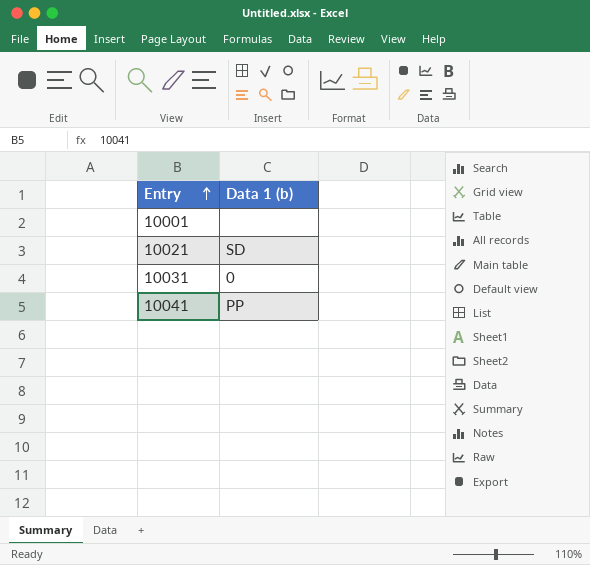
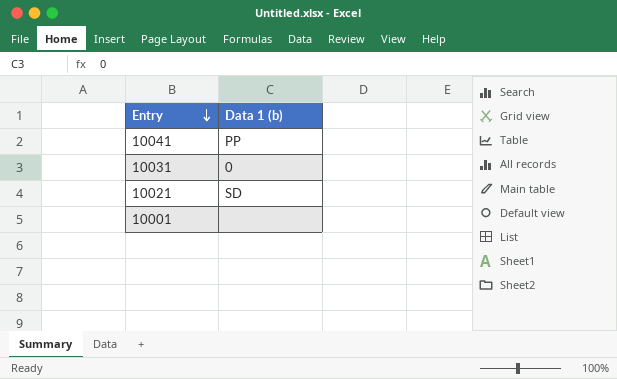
row order: Entry ascending -> Entry descending

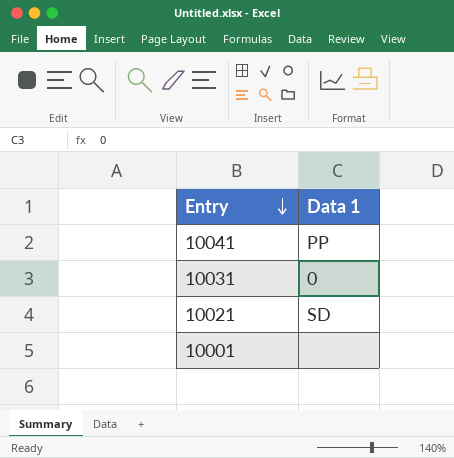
column name: Data 1 (b) -> Data 1

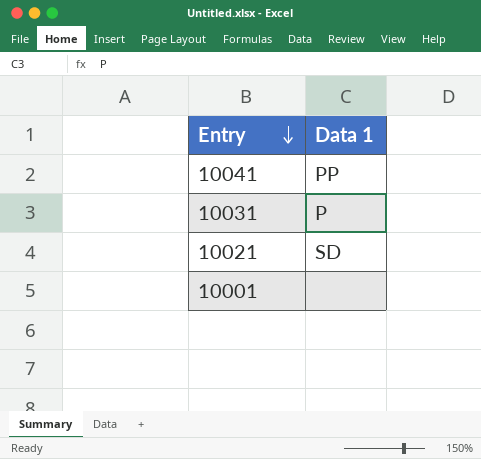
10031 | Data 1: 0 -> P

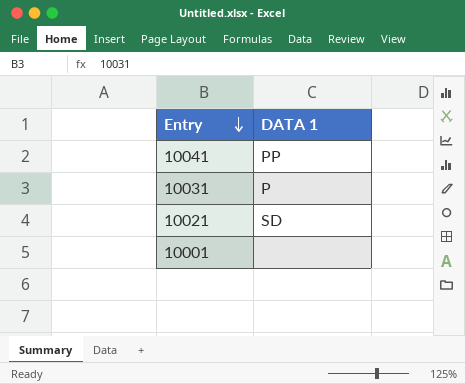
column name: Data 1 -> DATA 1

